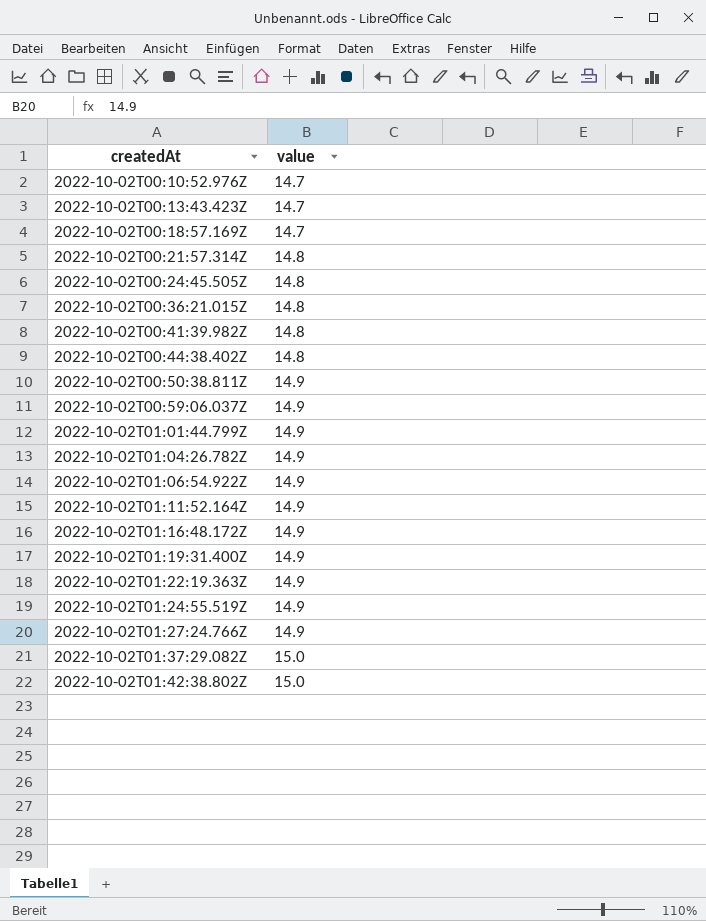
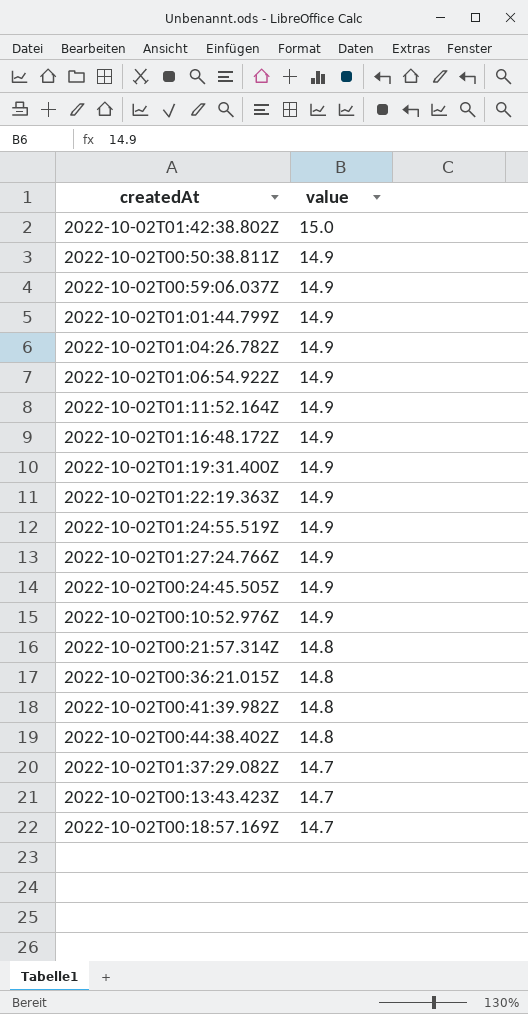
row order: createdAt ascending -> value descending
2022-10-02T00:24:45.505Z | value: 14.8 -> 14.9
2022-10-02T00:10:52.976Z | value: 14.7 -> 14.9
2022-10-02T01:37:29.082Z | value: 15.0 -> 14.7

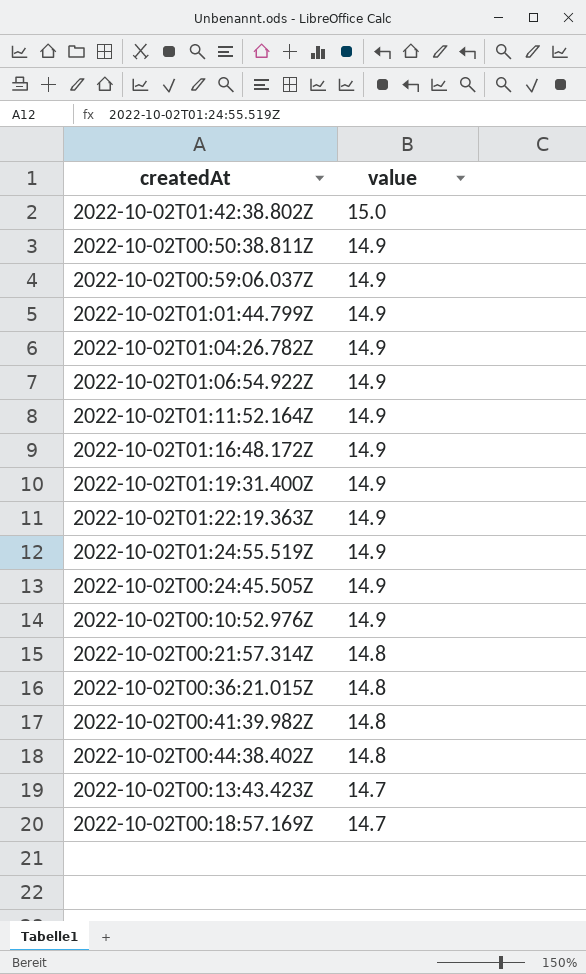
row 2022-10-02T01:27:24.766Z: 14.9 -> none
row 2022-10-02T01:37:29.082Z: 14.7 -> none

